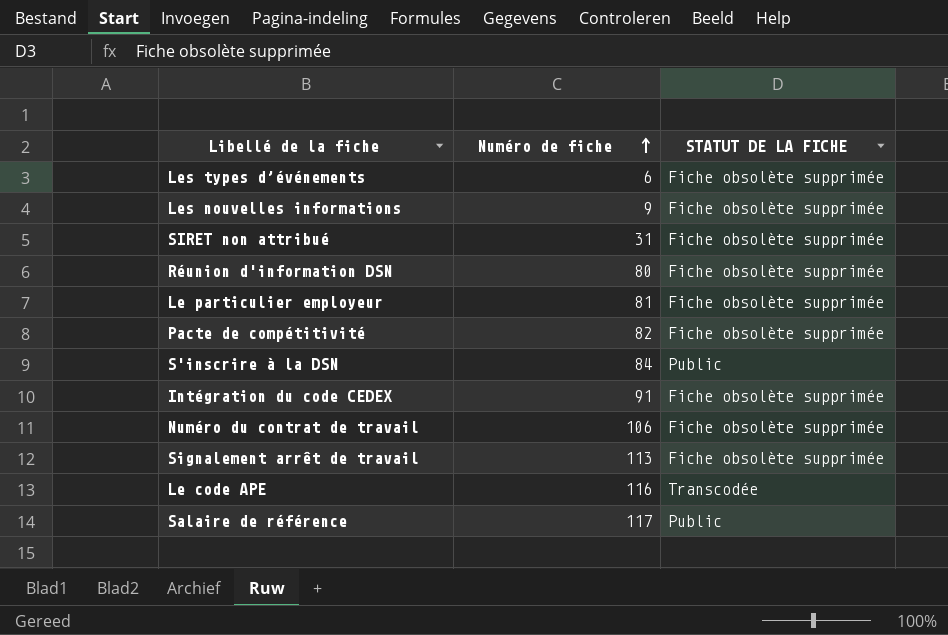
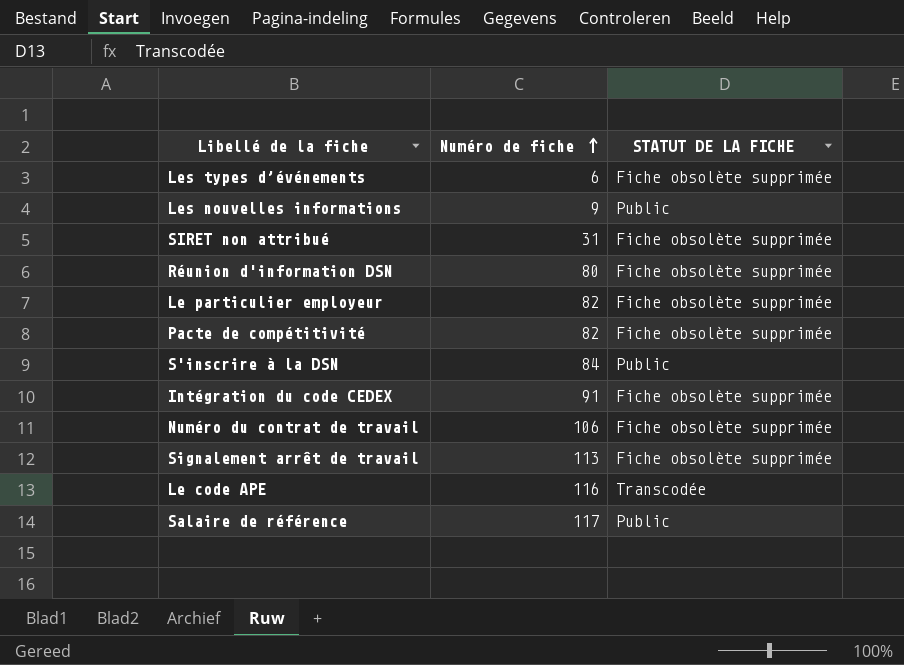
Les nouvelles informations | STATUT DE LA FICHE: Fiche obsolète supprimée -> Public
Le particulier employeur | Numéro de fiche: 81 -> 82

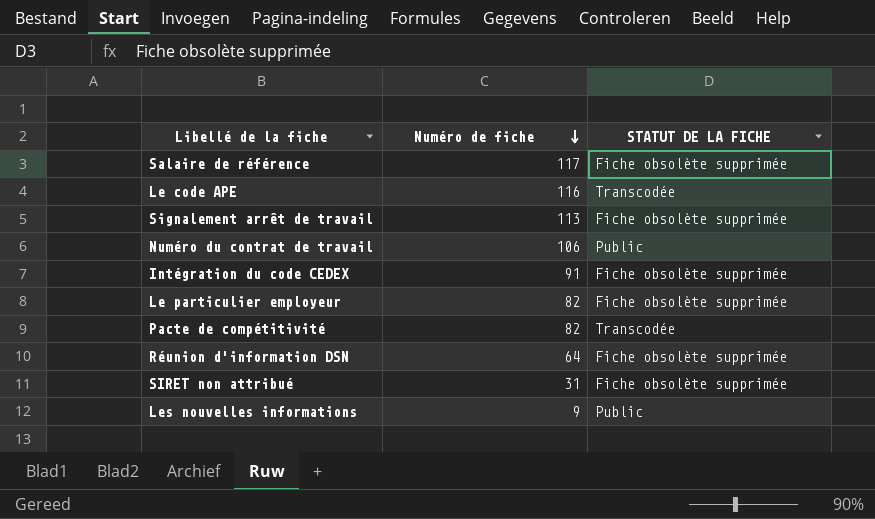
row order: Numéro de fiche ascending -> Numéro de fiche descending
row Les types d’événements: 6 | Fiche obsolète supprimée -> none
row S'inscrire à la DSN: 84 | Public -> none
Salaire de référence | STATUT DE LA FICHE: Public -> Fiche obsolète supprimée
Numéro du contrat de travail | STATUT DE LA FICHE: Fiche obsolète supprimée -> Public
Pacte de compétitivité | STATUT DE LA FICHE: Fiche obsolète supprimée -> Transcodée
Réunion d'information DSN | Numéro de fiche: 80 -> 64

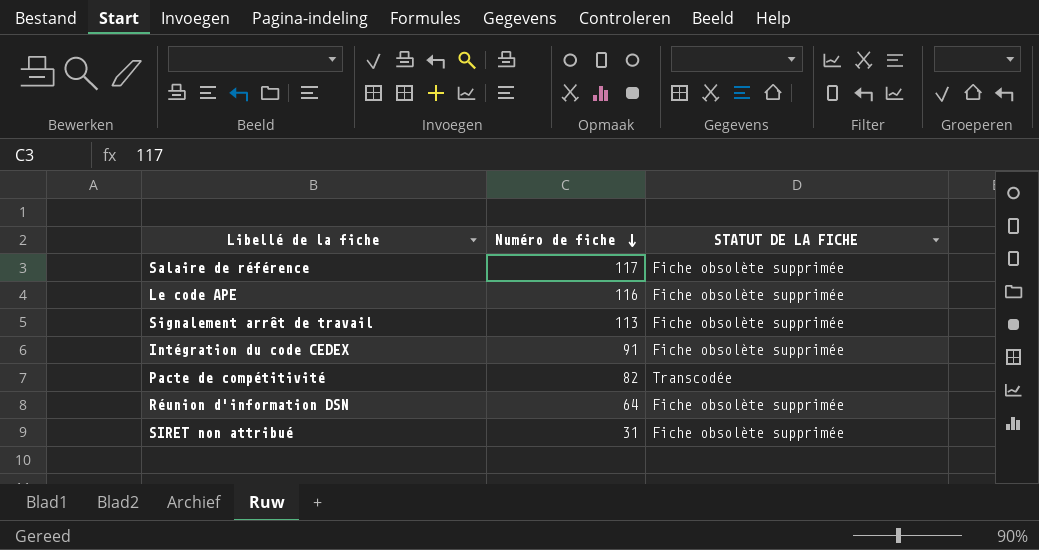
row Numéro du contrat de travail: 106 | Public -> none
row Le particulier employeur: 82 | Fiche obsolète supprimée -> none
row Les nouvelles informations: 9 | Public -> none
Le code APE | STATUT DE LA FICHE: Transcodée -> Fiche obsolète supprimée

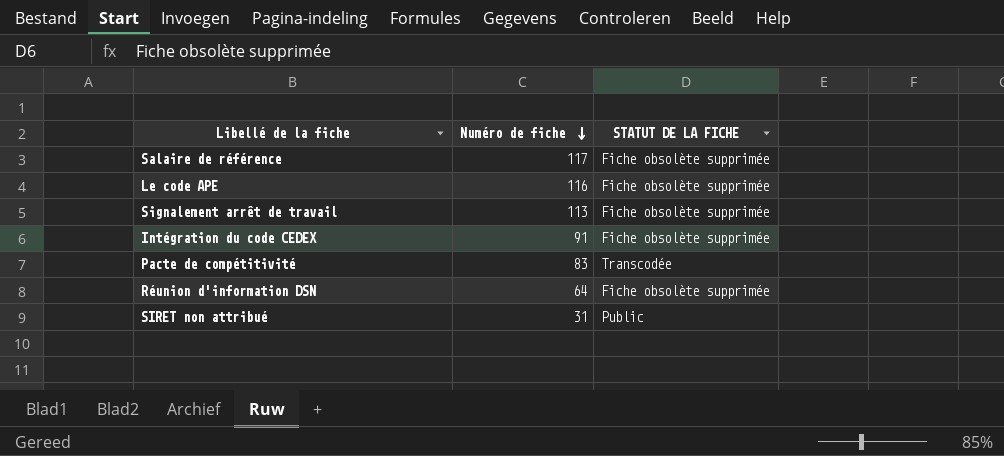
Pacte de compétitivité | Numéro de fiche: 82 -> 83
SIRET non attribué | STATUT DE LA FICHE: Fiche obsolète supprimée -> Public

